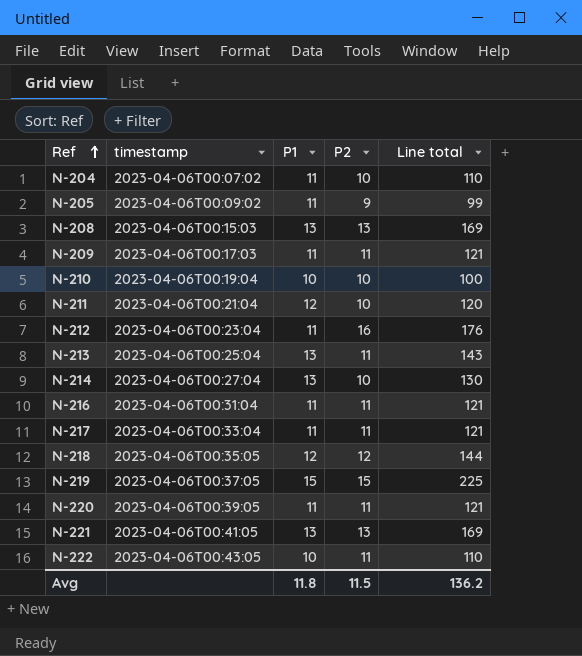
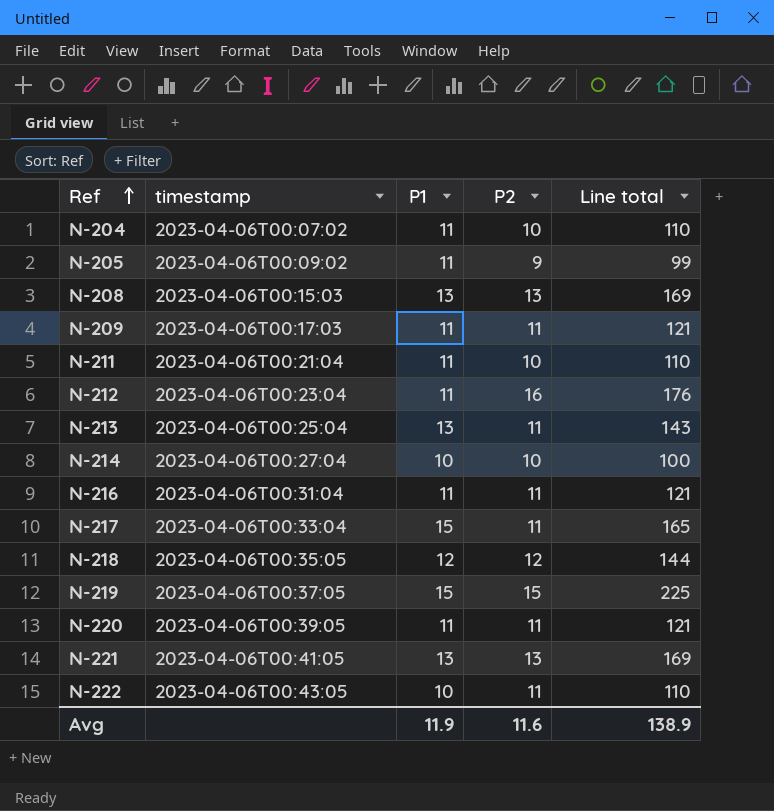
row N-210: 2023-04-06T00:19:04 | 10 | 10 | 100 -> none
N-211 | P1: 12 -> 11
N-211 | Line total: 120 -> 110
N-214 | P1: 13 -> 10
N-214 | Line total: 130 -> 100
N-217 | P1: 11 -> 15
N-217 | Line total: 121 -> 165
Avg | P1: 11.8 -> 11.9
Avg | P2: 11.5 -> 11.6
Avg | Line total: 136.2 -> 138.9

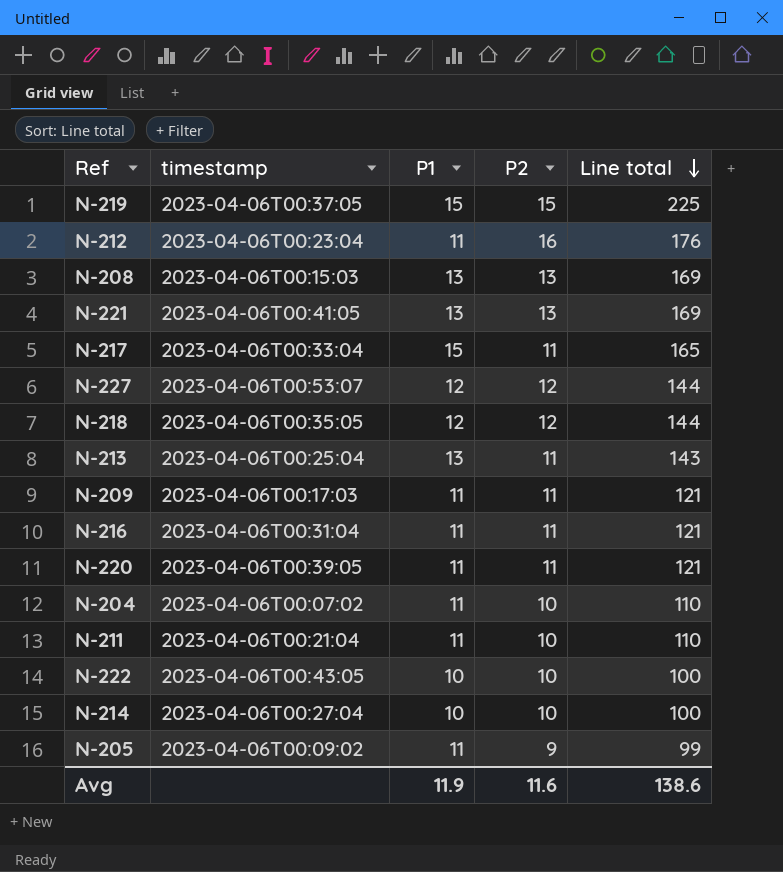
row order: Ref ascending -> Line total descending
row N-227: none -> 2023-04-06T00:53:07 | 12 | 12 | 144
N-222 | P2: 11 -> 10
N-222 | Line total: 110 -> 100
Avg | Line total: 138.9 -> 138.6

